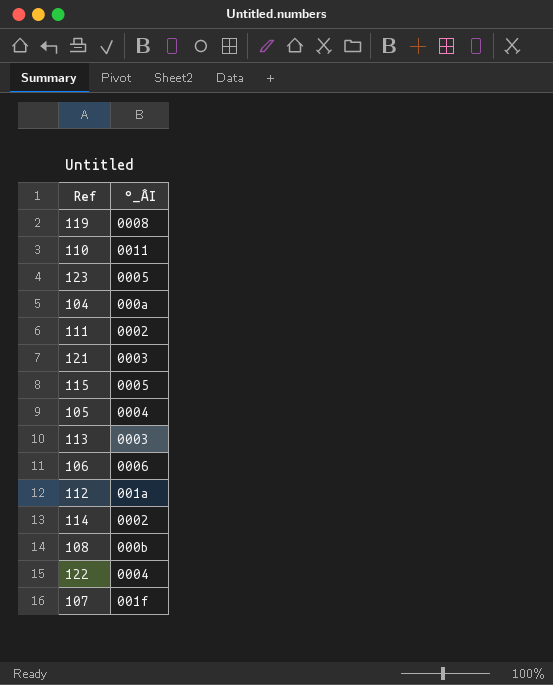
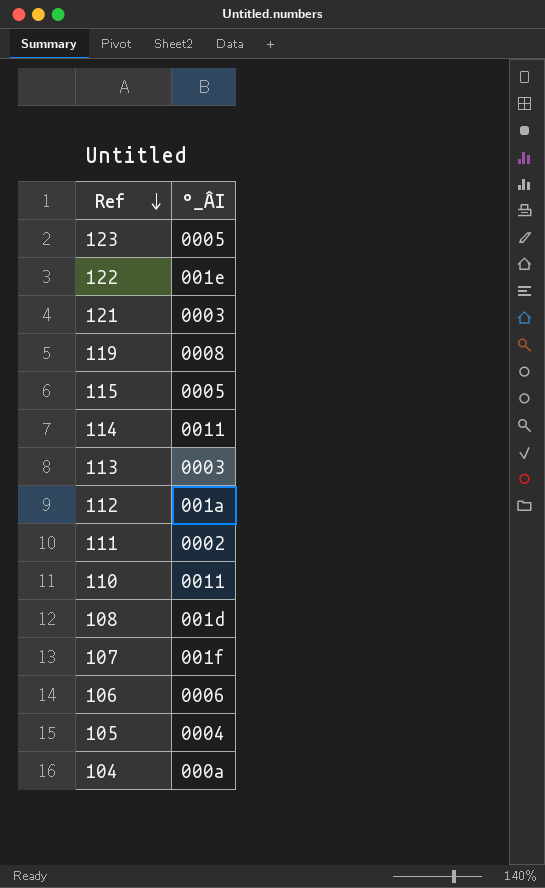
row order: none -> Ref descending
122 | °_ÂI: 0004 -> 001e
114 | °_ÂI: 0002 -> 0011
108 | °_ÂI: 000b -> 001d

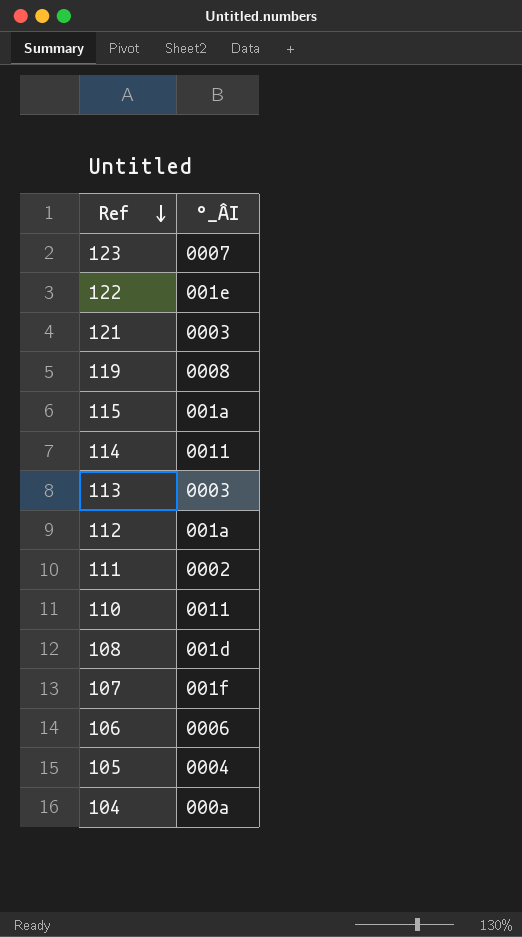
123 | °_ÂI: 0005 -> 0007
115 | °_ÂI: 0005 -> 001a

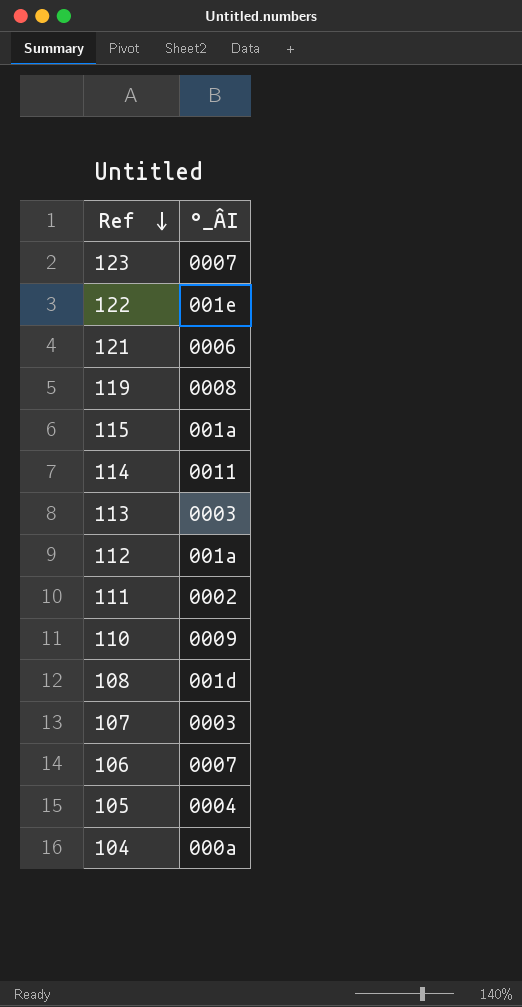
121 | °_ÂI: 0003 -> 0006
110 | °_ÂI: 0011 -> 0009
107 | °_ÂI: 001f -> 0003
106 | °_ÂI: 0006 -> 0007

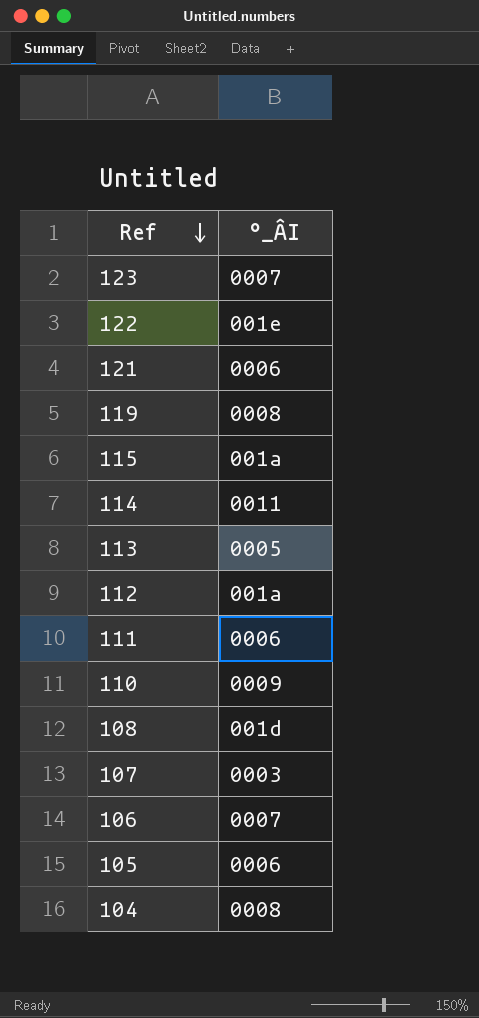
113 | °_ÂI: 0003 -> 0005
111 | °_ÂI: 0002 -> 0006
105 | °_ÂI: 0004 -> 0006
104 | °_ÂI: 000a -> 0008

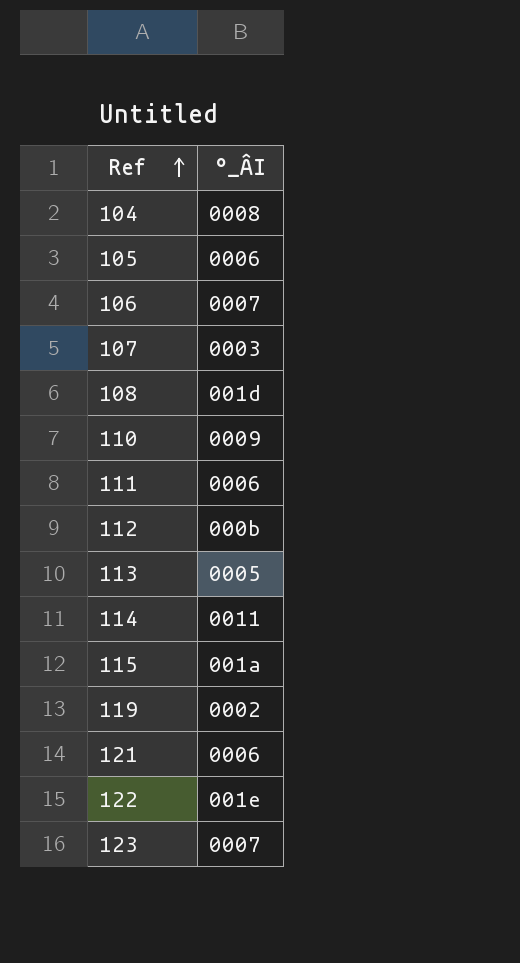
row order: Ref descending -> Ref ascending
112 | °_ÂI: 001a -> 000b
119 | °_ÂI: 0008 -> 0002

